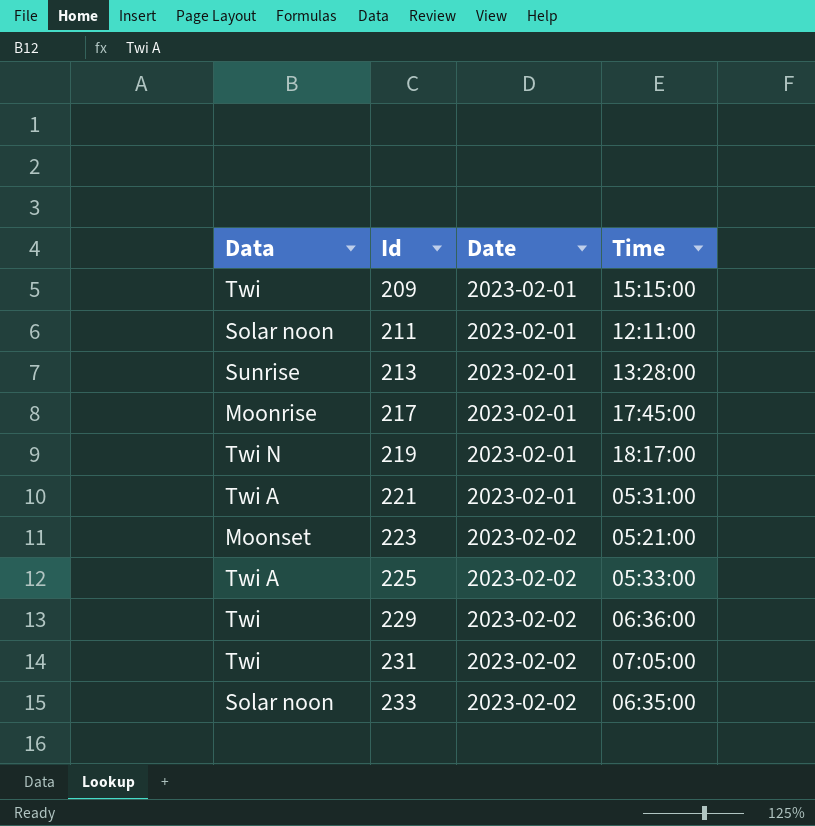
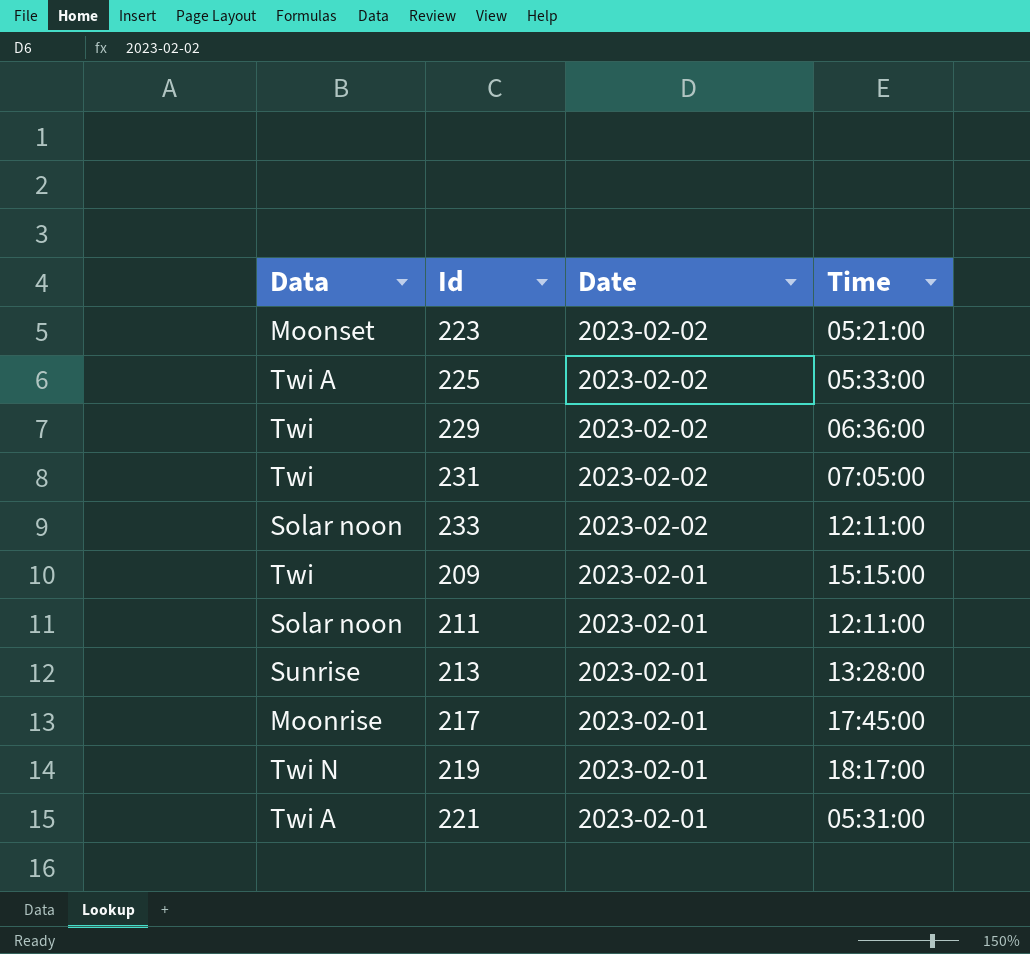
row order: Id ascending -> Date descending
233 | Time: 06:35:00 -> 12:11:00

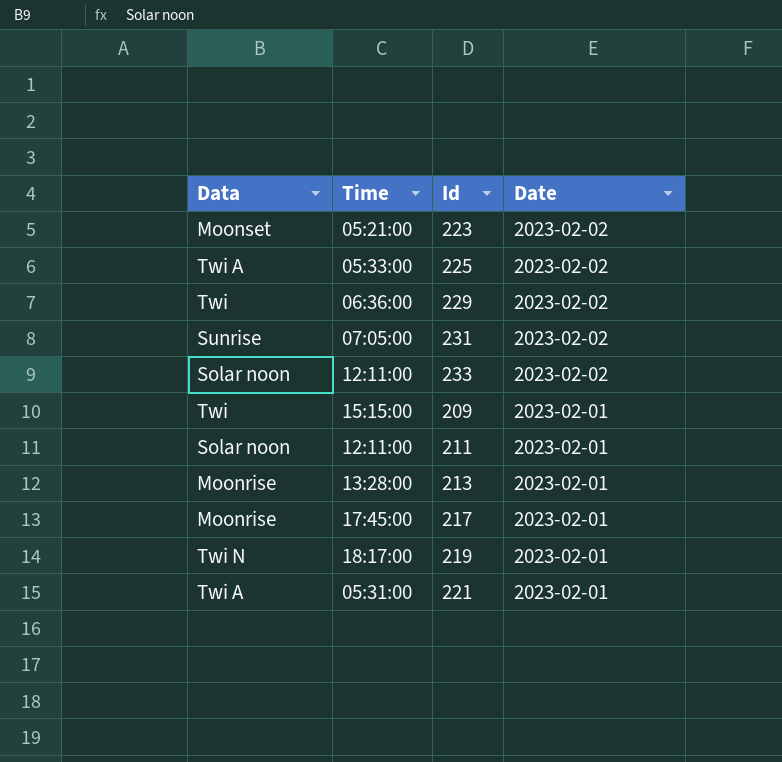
column Time | position: 4 -> 2
231 | Data: Twi -> Sunrise
213 | Data: Sunrise -> Moonrise

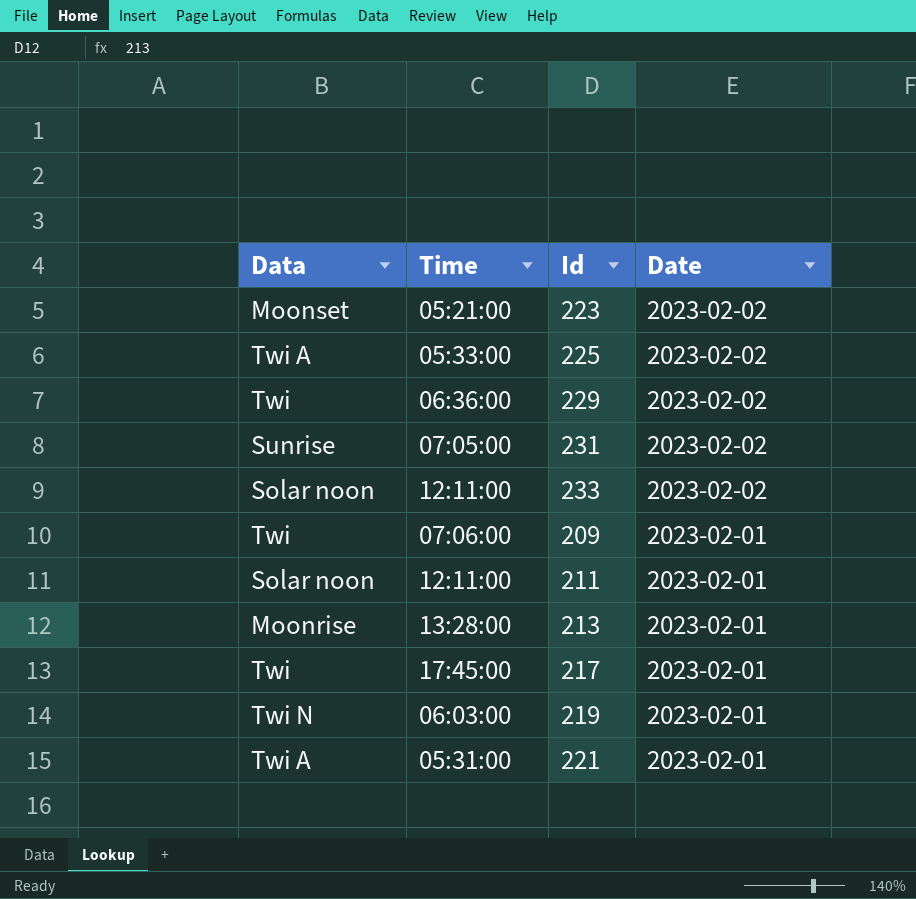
209 | Time: 15:15:00 -> 07:06:00
217 | Data: Moonrise -> Twi
219 | Time: 18:17:00 -> 06:03:00

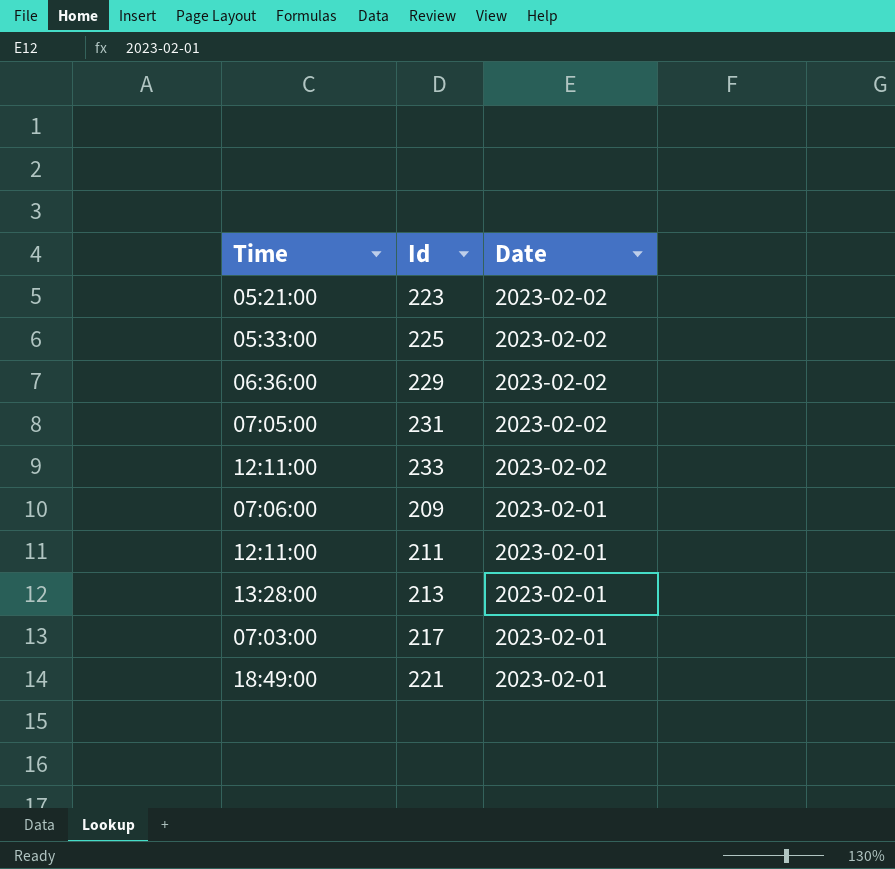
column Data | position: 1 -> none
row 219: Twi N | 06:03:00 | 2023-02-01 -> none
217 | Time: 17:45:00 -> 07:03:00
221 | Time: 05:31:00 -> 18:49:00

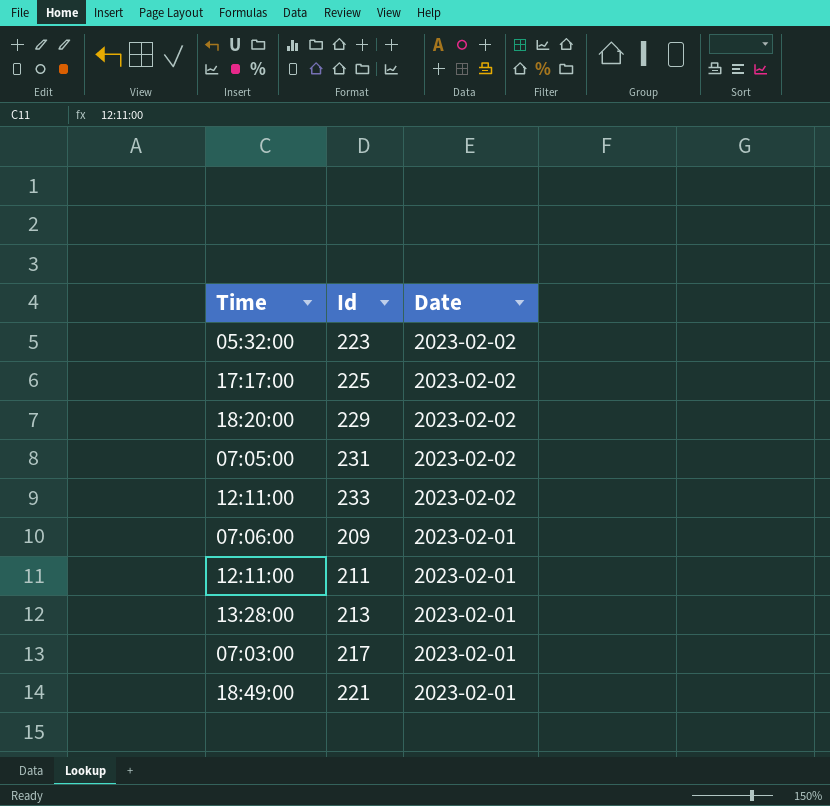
223 | Time: 05:21:00 -> 05:32:00
225 | Time: 05:33:00 -> 17:17:00
229 | Time: 06:36:00 -> 18:20:00

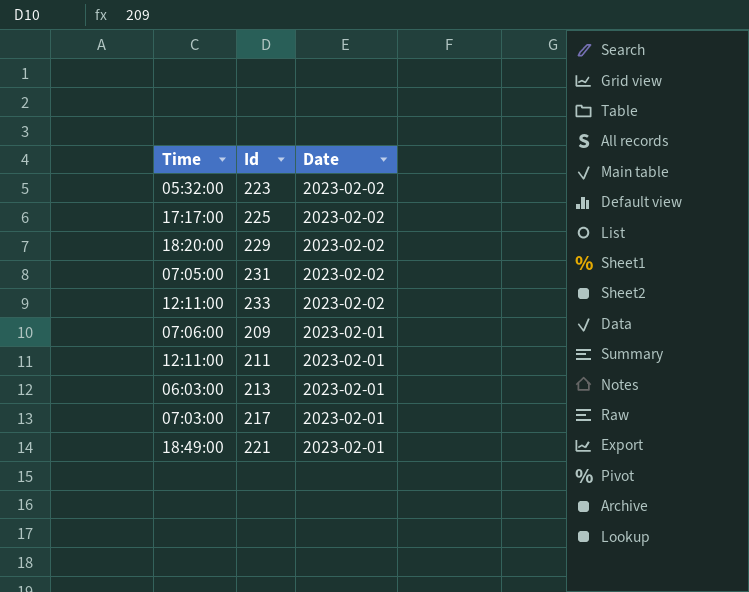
213 | Time: 13:28:00 -> 06:03:00

